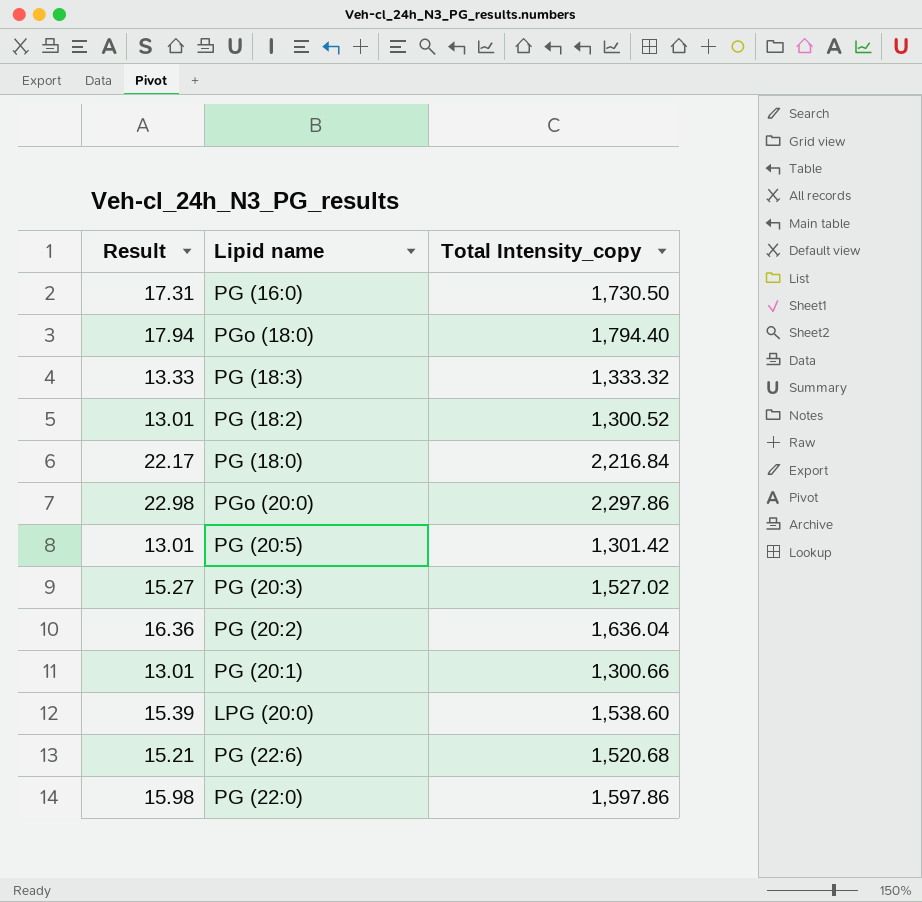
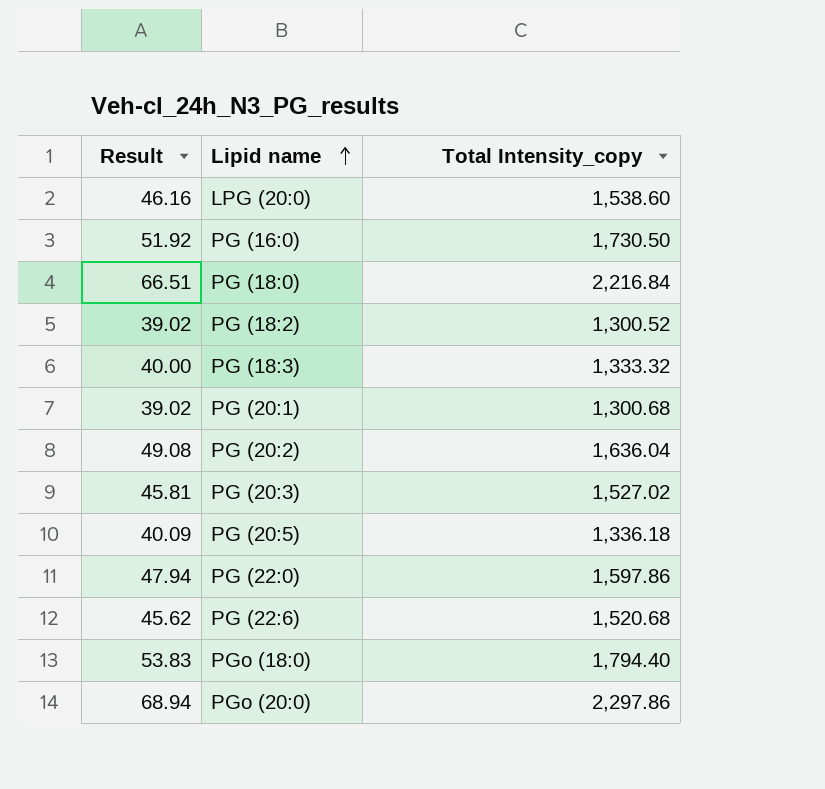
row order: none -> Lipid name ascending
column Result | formula: [Total Intensity_copy] * 0.01 -> [Total Intensity_copy] * 0.03
PG (20:1) | Total Intensity_copy: 1,300.66 -> 1,300.68
PG (20:5) | Total Intensity_copy: 1,301.42 -> 1,336.18

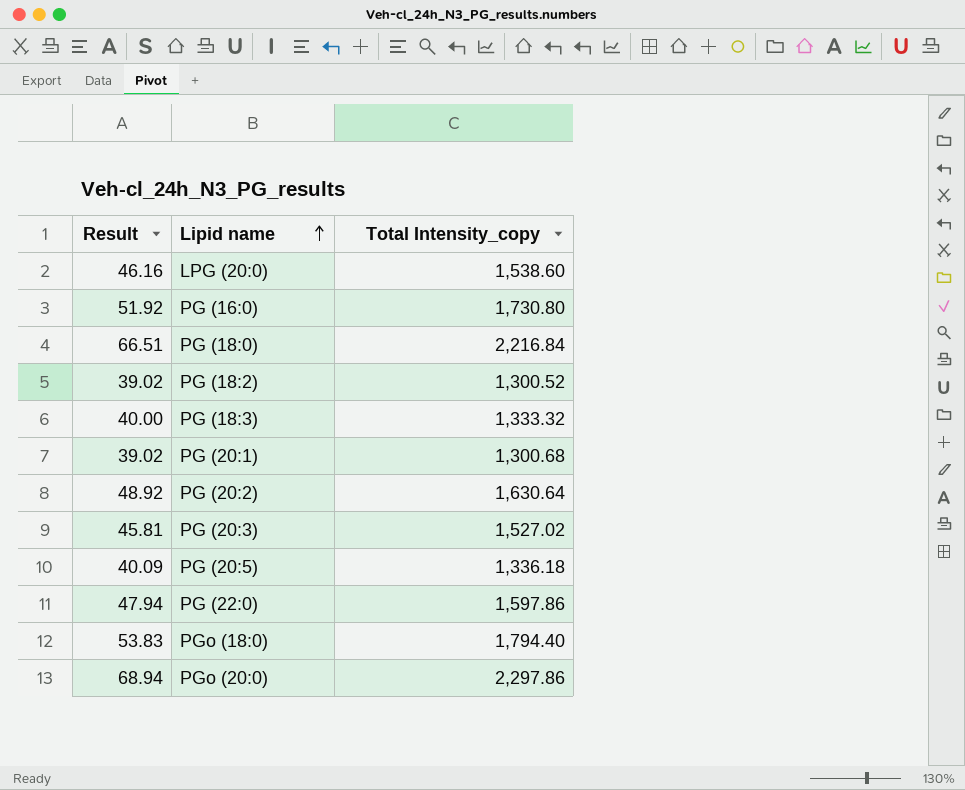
row PG (22:6): 45.62 | 1,520.68 -> none
PG (16:0) | Total Intensity_copy: 1,730.50 -> 1,730.80
PG (20:2) | Result: 49.08 -> 48.92
PG (20:2) | Total Intensity_copy: 1,636.04 -> 1,630.64

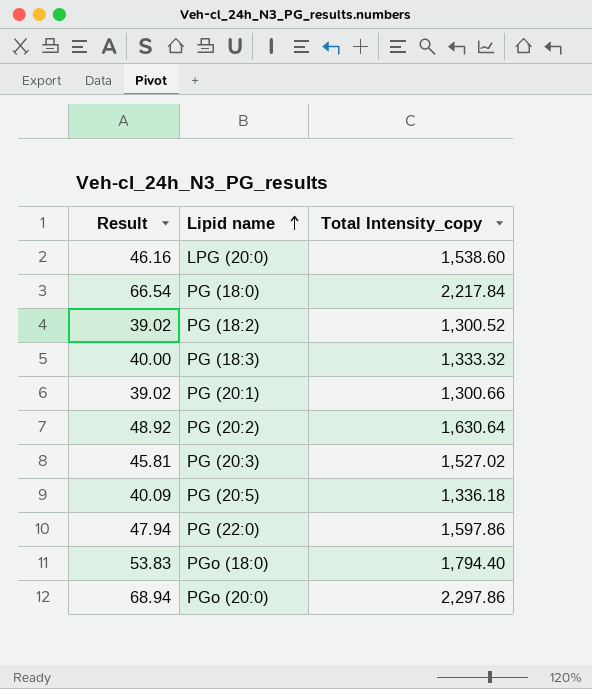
row PG (16:0): 51.92 | 1,730.80 -> none
PG (18:0) | Result: 66.51 -> 66.54
PG (18:0) | Total Intensity_copy: 2,216.84 -> 2,217.84
PG (20:1) | Total Intensity_copy: 1,300.68 -> 1,300.66

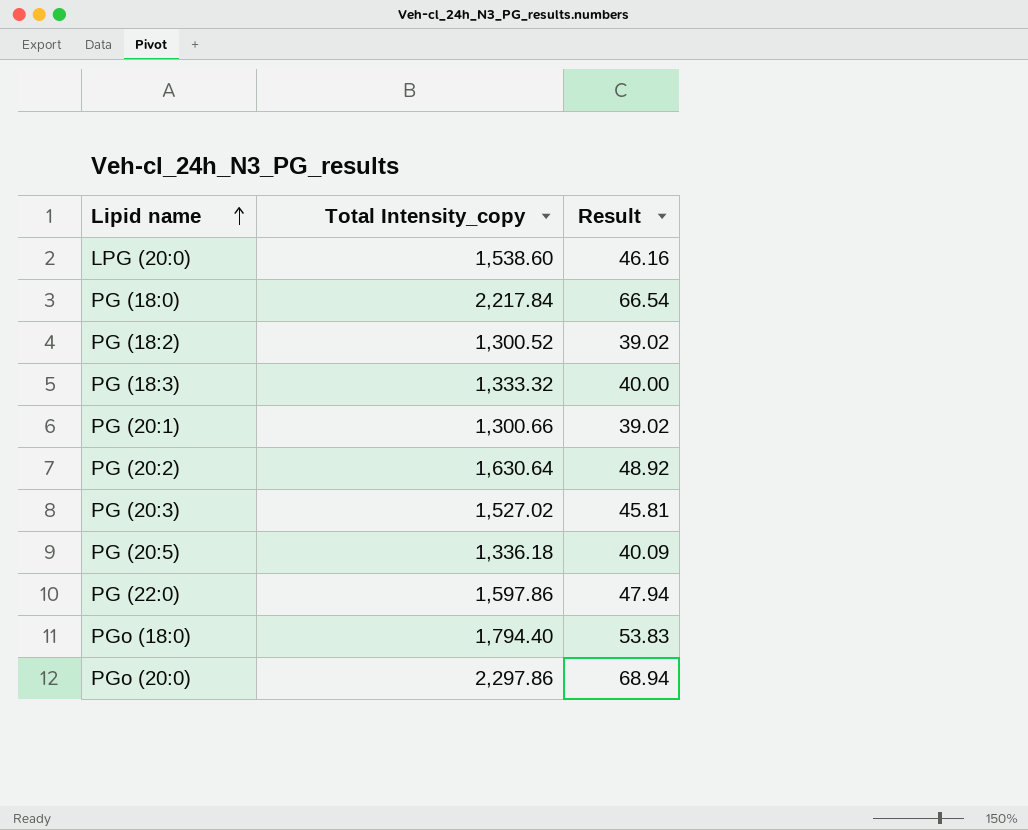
column Result | position: 1 -> 3

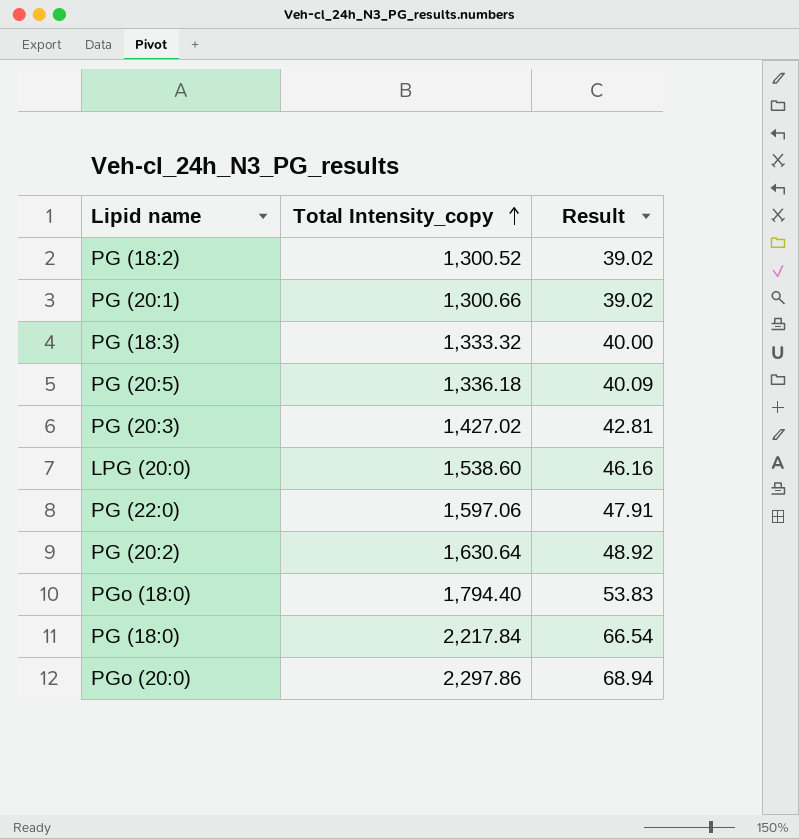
row order: Lipid name ascending -> Total Intensity_copy ascending
PG (20:3) | Total Intensity_copy: 1,527.02 -> 1,427.02
PG (20:3) | Result: 45.81 -> 42.81
PG (22:0) | Total Intensity_copy: 1,597.86 -> 1,597.06
PG (22:0) | Result: 47.94 -> 47.91

